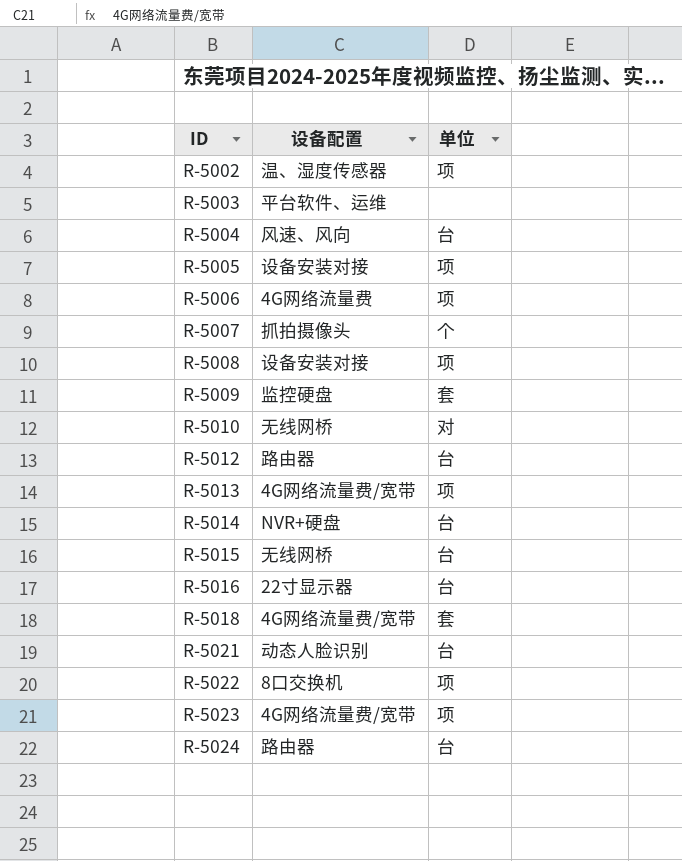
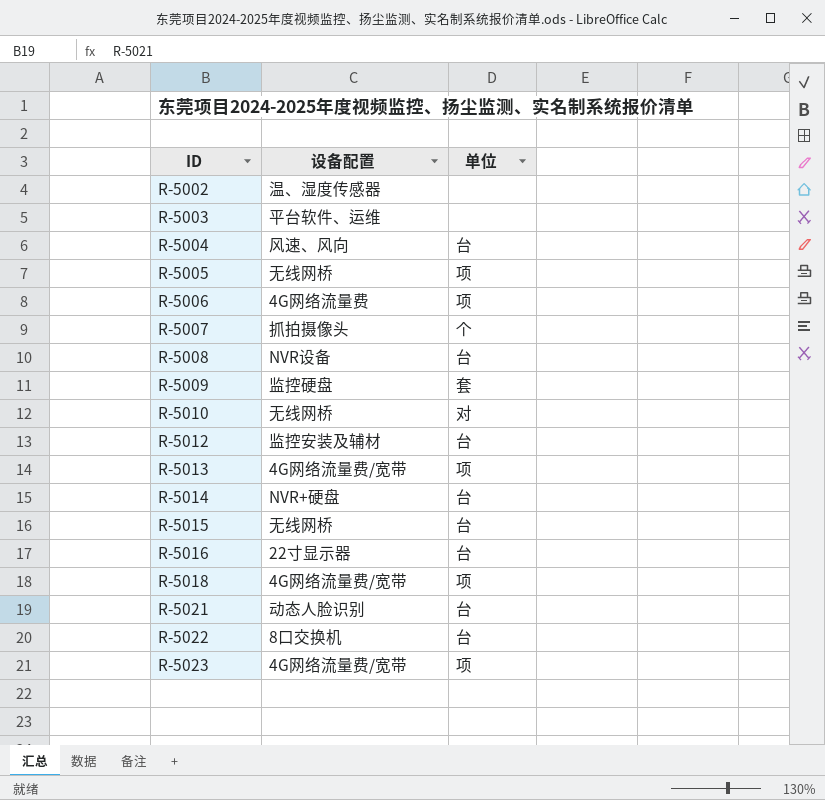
row R-5024: 路由器 | 台 -> none
R-5002 | 单位: 项 -> none
R-5005 | 设备配置: 设备安装对接 -> 无线网桥
R-5008 | 设备配置: 设备安装对接 -> NVR设备
R-5008 | 单位: 项 -> 台
R-5012 | 设备配置: 路由器 -> 监控安装及辅材
R-5018 | 单位: 套 -> 项
R-5022 | 单位: 项 -> 台

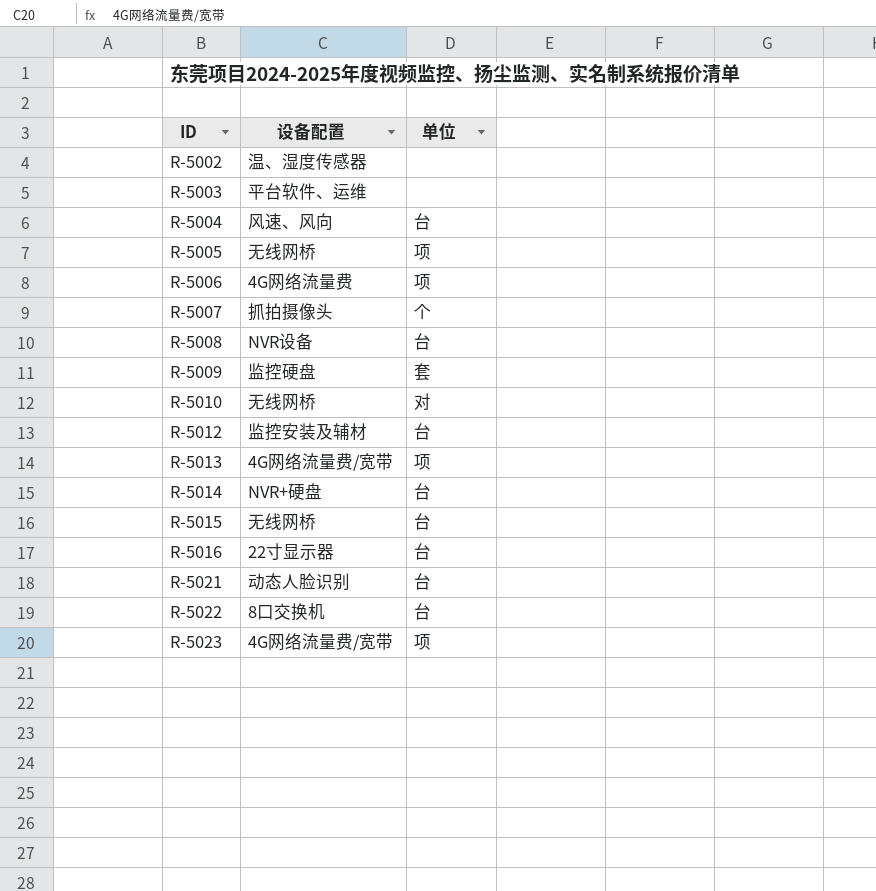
row R-5018: 4G网络流量费/宽带 | 项 -> none

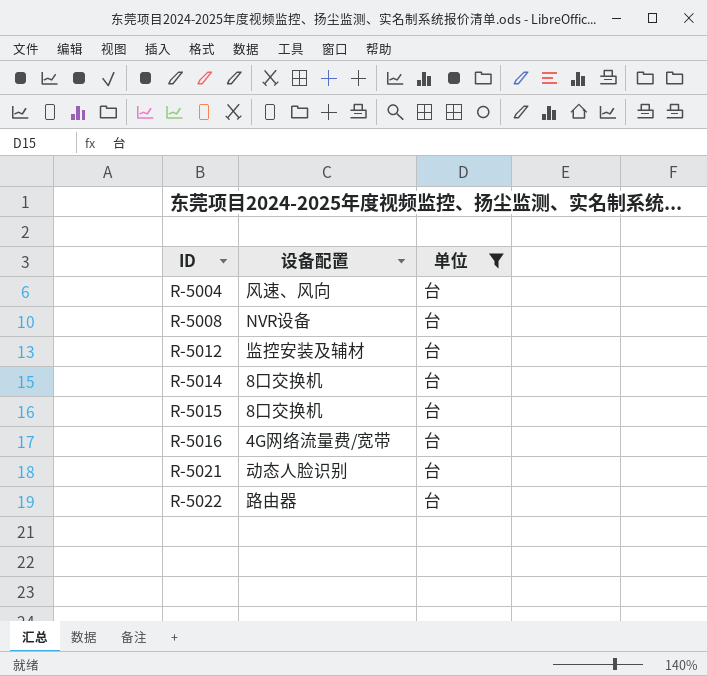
filter: none -> 单位 = 台
R-5014 | 设备配置: NVR+硬盘 -> 8口交换机
R-5015 | 设备配置: 无线网桥 -> 8口交换机
R-5016 | 设备配置: 22寸显示器 -> 4G网络流量费/宽带
R-5022 | 设备配置: 8口交换机 -> 路由器

